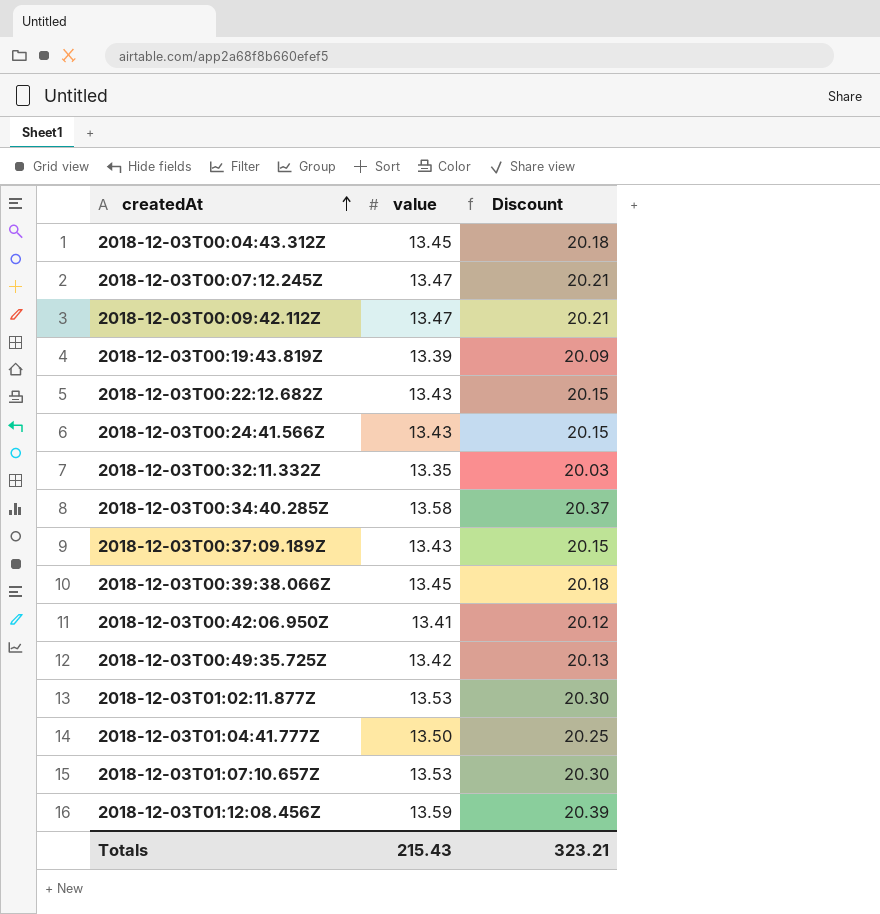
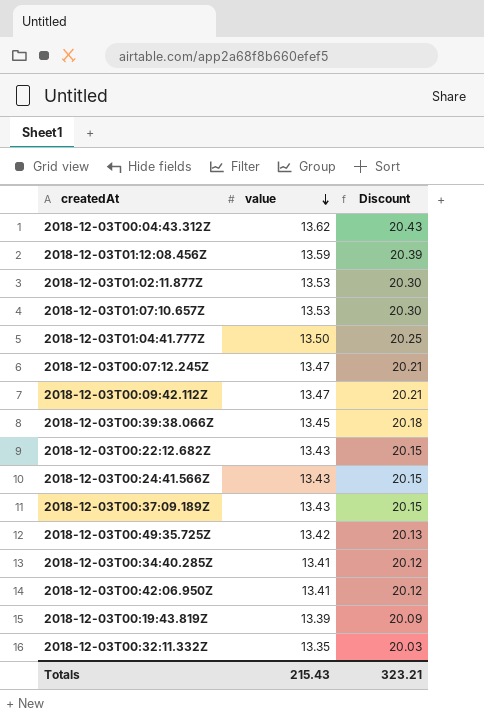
row order: createdAt ascending -> value descending
2018-12-03T00:04:43.312Z | value: 13.45 -> 13.62
2018-12-03T00:04:43.312Z | Discount: 20.18 -> 20.43
2018-12-03T00:34:40.285Z | value: 13.58 -> 13.41
2018-12-03T00:34:40.285Z | Discount: 20.37 -> 20.12

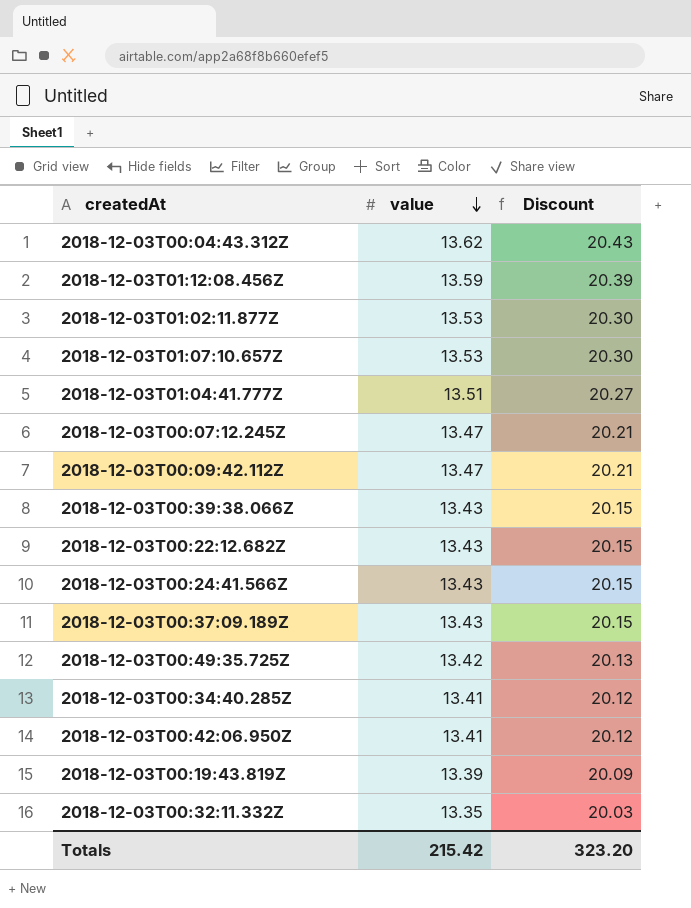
2018-12-03T01:04:41.777Z | value: 13.50 -> 13.51
2018-12-03T01:04:41.777Z | Discount: 20.25 -> 20.27
2018-12-03T00:39:38.066Z | value: 13.45 -> 13.43
2018-12-03T00:39:38.066Z | Discount: 20.18 -> 20.15
Totals | value: 215.43 -> 215.42
Totals | Discount: 323.21 -> 323.20

